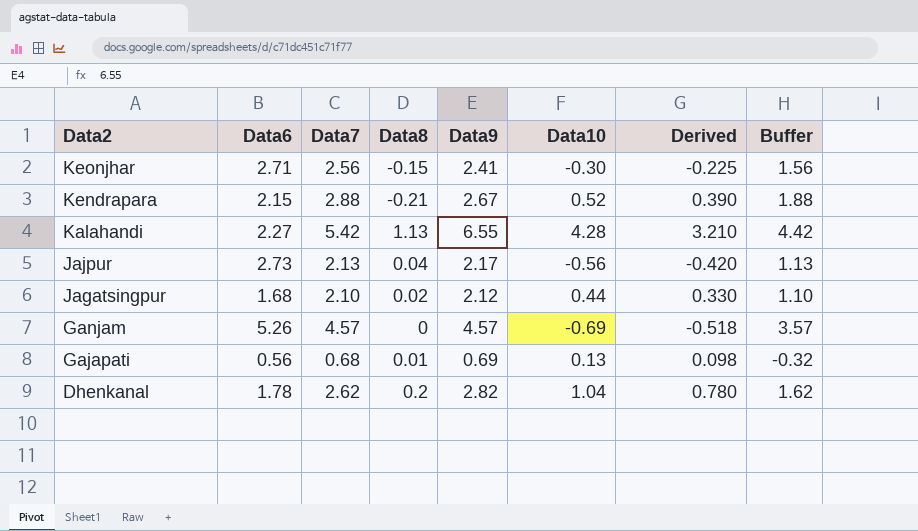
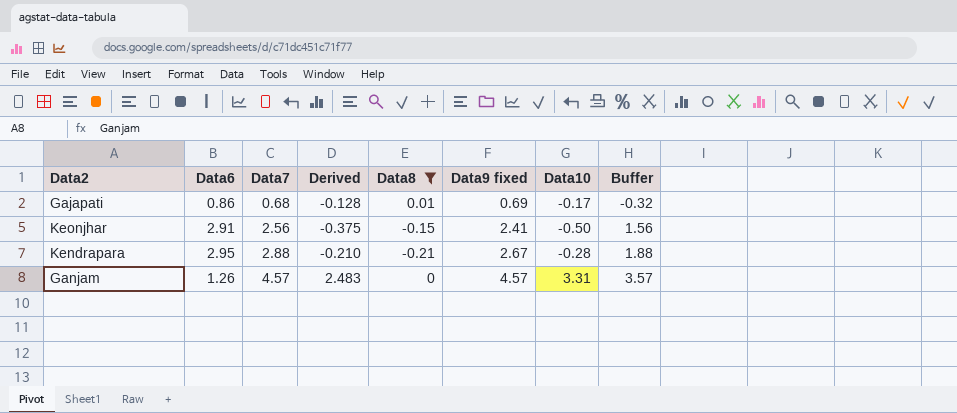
filter: none -> Data8 <= 0.01
row order: Data2 descending -> Data7 ascending
column Derived | position: 7 -> 4
column name: Data9 -> Data9 fixed
Gajapati | Data6: 0.56 -> 0.86
Gajapati | Derived: 0.098 -> -0.128
Gajapati | Data10: 0.13 -> -0.17
Keonjhar | Data6: 2.71 -> 2.91
Keonjhar | Derived: -0.225 -> -0.375
Keonjhar | Data10: -0.30 -> -0.50
Kendrapara | Data6: 2.15 -> 2.95
Kendrapara | Derived: 0.390 -> -0.210
Kendrapara | Data10: 0.52 -> -0.28
Ganjam | Data6: 5.26 -> 1.26
Ganjam | Derived: -0.518 -> 2.483
Ganjam | Data10: -0.69 -> 3.31

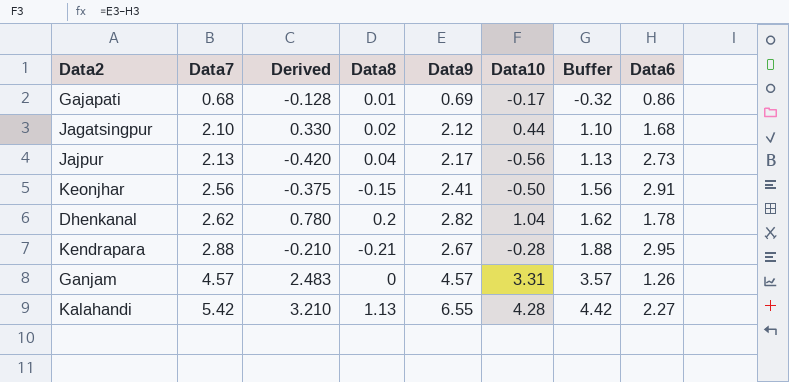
filter: Data8 <= 0.01 -> none
column name: Data9 fixed -> Data9
column Data6 | position: 2 -> 8

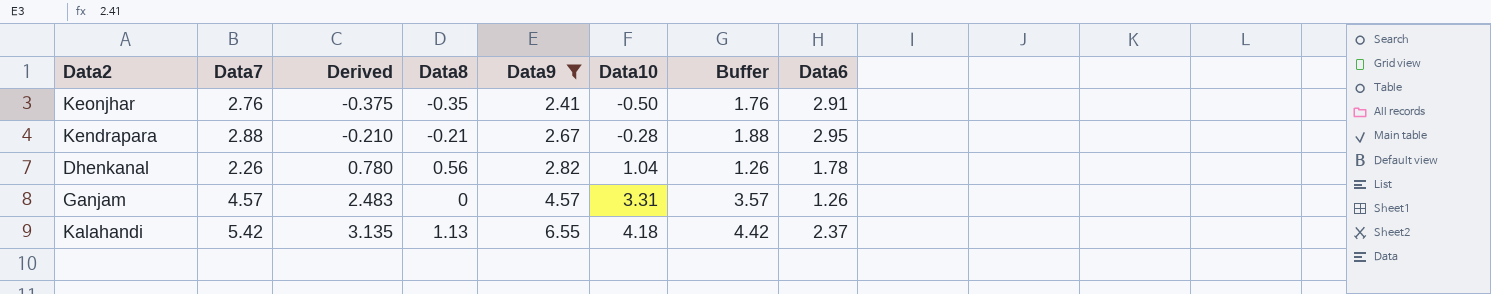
filter: none -> Data9 >= 2.41
row order: Data7 ascending -> Derived ascending
Keonjhar | Data7: 2.56 -> 2.76
Keonjhar | Data8: -0.15 -> -0.35
Keonjhar | Buffer: 1.56 -> 1.76
Dhenkanal | Data7: 2.62 -> 2.26
Dhenkanal | Data8: 0.2 -> 0.56
Dhenkanal | Buffer: 1.62 -> 1.26
Kalahandi | Derived: 3.210 -> 3.135
Kalahandi | Data10: 4.28 -> 4.18
Kalahandi | Data6: 2.27 -> 2.37

